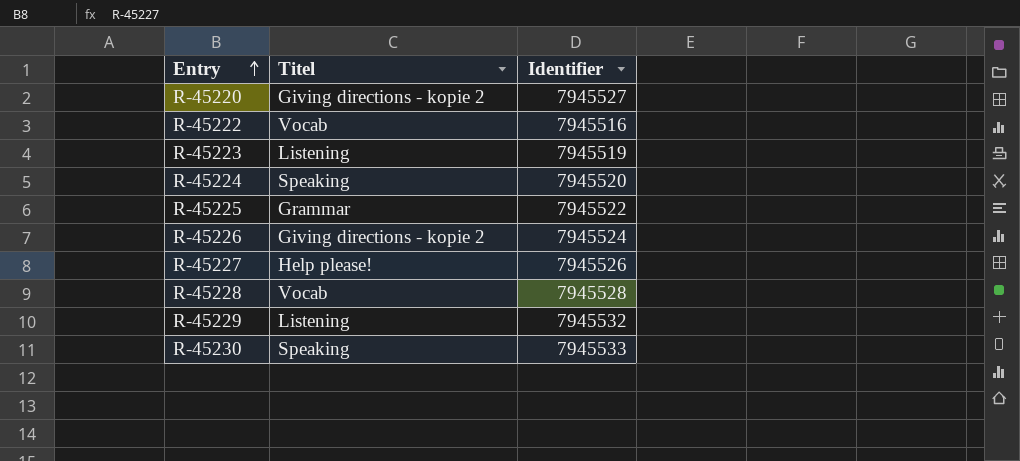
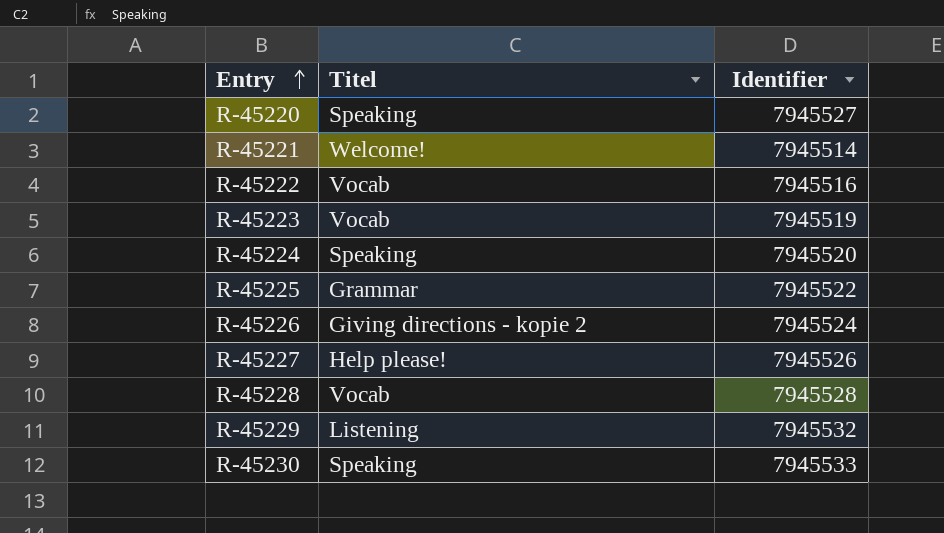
R-45220 | Titel: Giving directions - kopie 2 -> Speaking
row R-45221: none -> Welcome! | 7945514
R-45223 | Titel: Listening -> Vocab

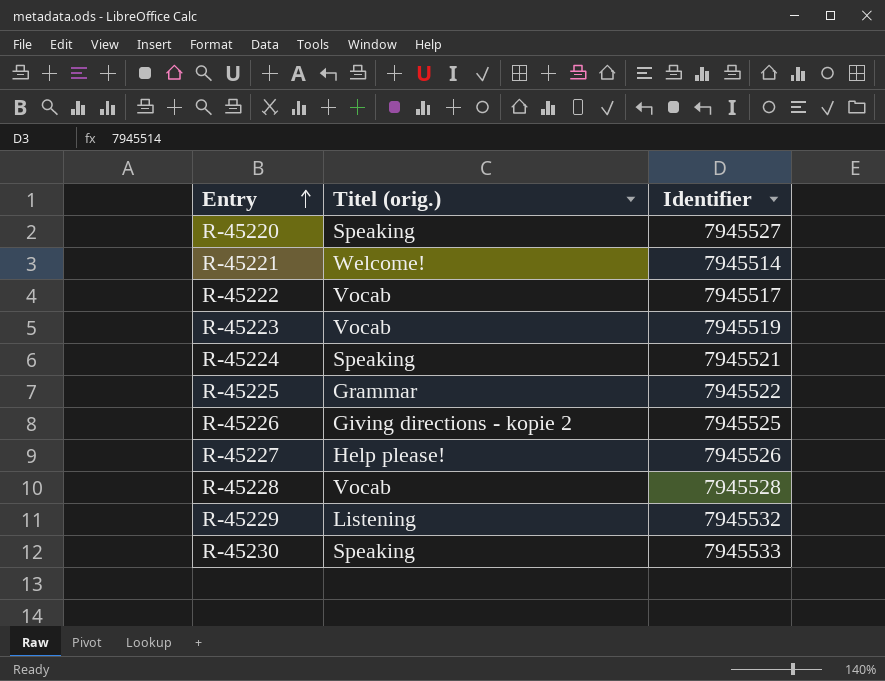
column name: Titel -> Titel (orig.)
R-45222 | Identifier: 7945516 -> 7945517
R-45224 | Identifier: 7945520 -> 7945521
R-45226 | Identifier: 7945524 -> 7945525

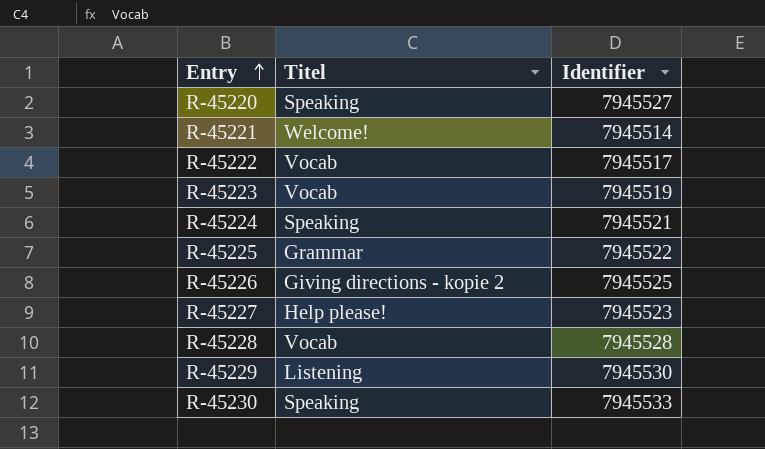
column name: Titel (orig.) -> Titel
R-45227 | Identifier: 7945526 -> 7945523
R-45229 | Identifier: 7945532 -> 7945530

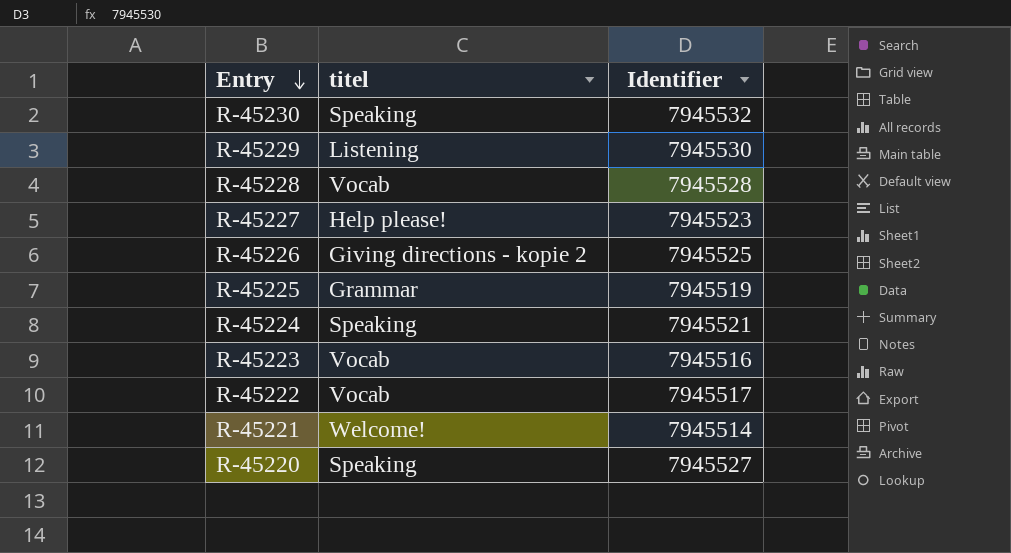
row order: Entry ascending -> Entry descending
column name: Titel -> titel
R-45230 | Identifier: 7945533 -> 7945532
R-45225 | Identifier: 7945522 -> 7945519
R-45223 | Identifier: 7945519 -> 7945516

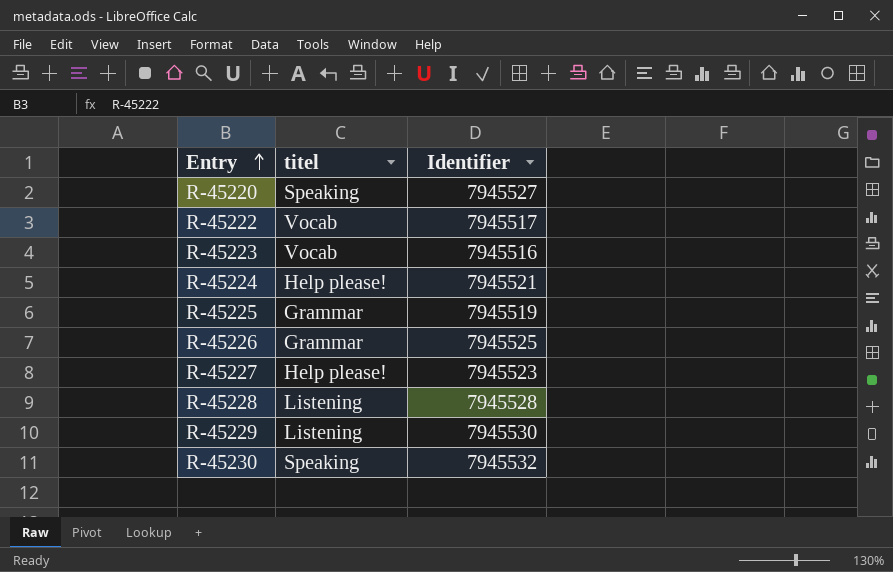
row order: Entry descending -> Entry ascending
row R-45221: Welcome! | 7945514 -> none
R-45224 | titel: Speaking -> Help please!
R-45226 | titel: Giving directions - kopie 2 -> Grammar
R-45228 | titel: Vocab -> Listening

